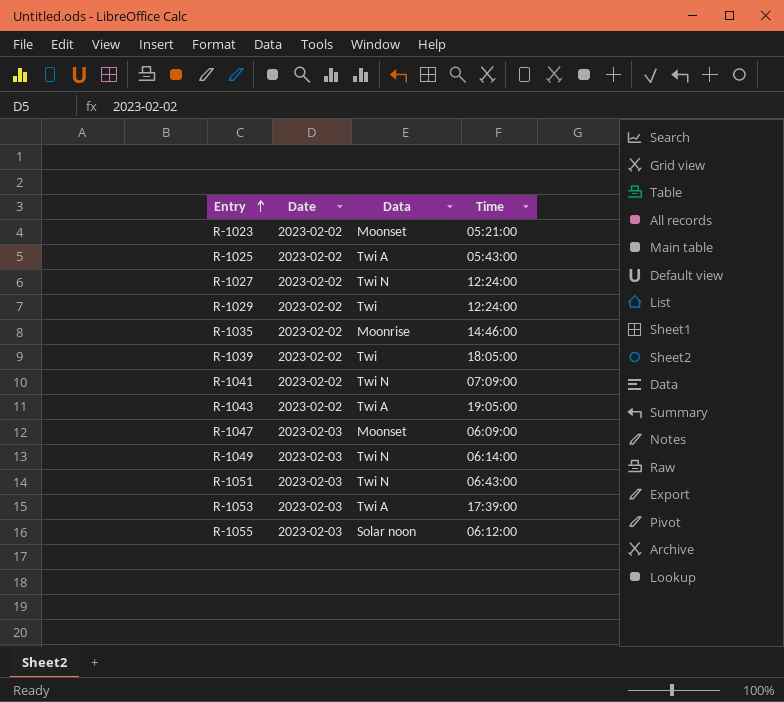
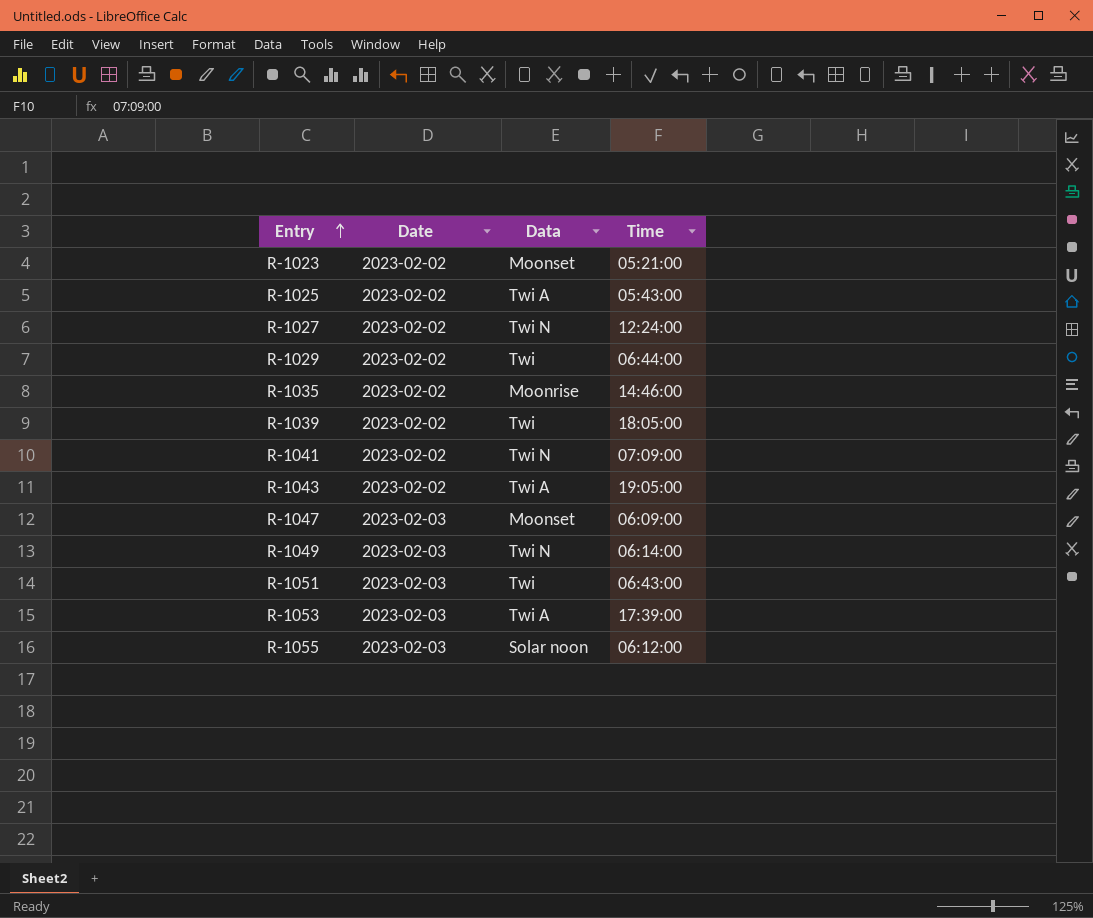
R-1029 | Time: 12:24:00 -> 06:44:00
R-1051 | Data: Twi N -> Twi

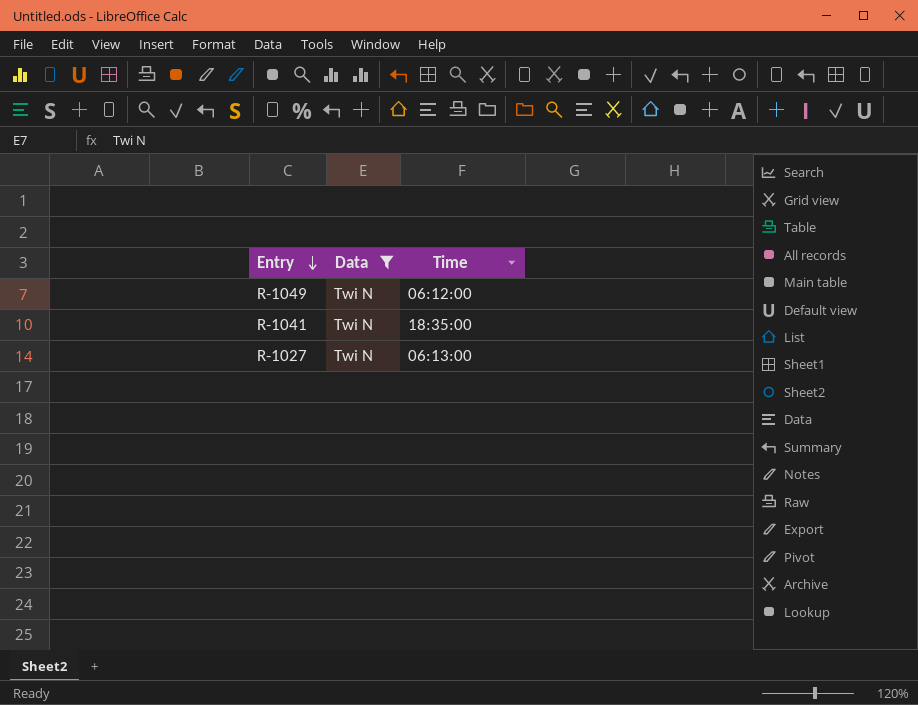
filter: none -> Data = Twi N
row order: Entry ascending -> Entry descending
column Date | position: 2 -> none
R-1049 | Time: 06:14:00 -> 06:12:00
R-1041 | Time: 07:09:00 -> 18:35:00
R-1027 | Time: 12:24:00 -> 06:13:00

